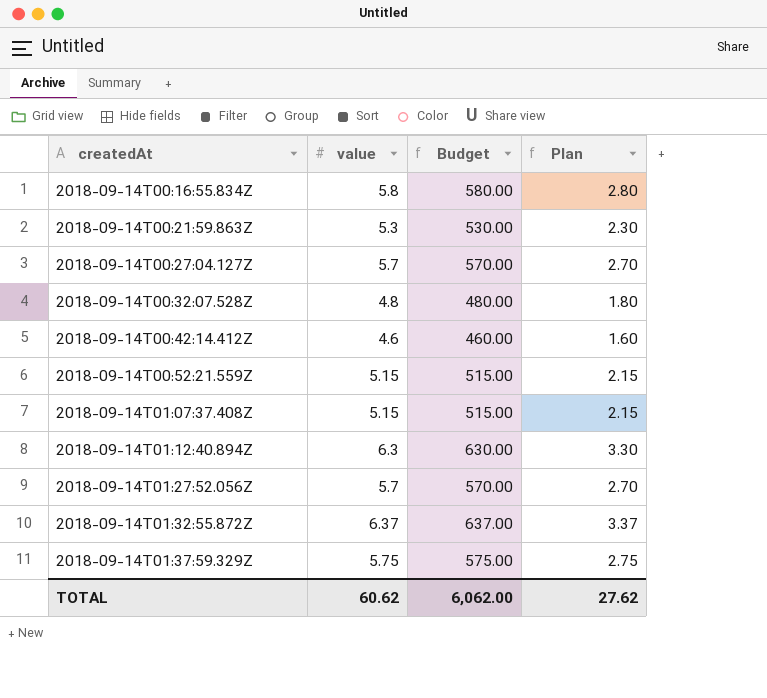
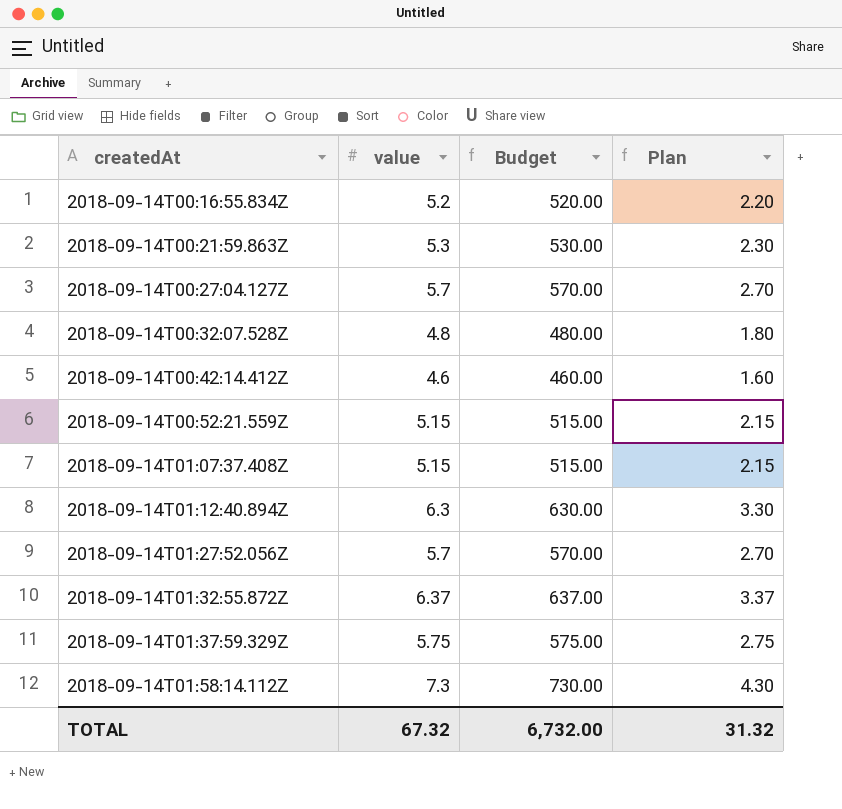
2018-09-14T00:16:55.834Z | value: 5.8 -> 5.2
2018-09-14T00:16:55.834Z | Budget: 580.00 -> 520.00
2018-09-14T00:16:55.834Z | Plan: 2.80 -> 2.20
row 2018-09-14T01:58:14.112Z: none -> 7.3 | 730.00 | 4.30
TOTAL | value: 60.62 -> 67.32
TOTAL | Budget: 6,062.00 -> 6,732.00
TOTAL | Plan: 27.62 -> 31.32

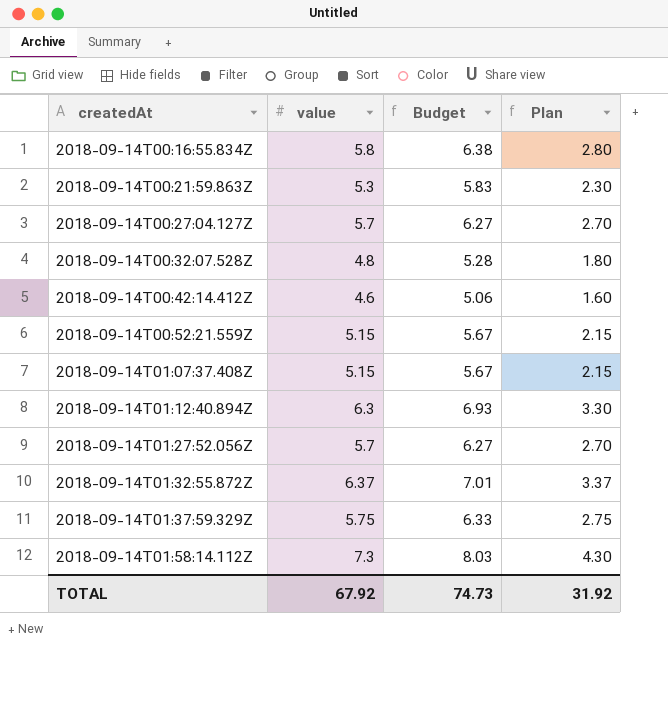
column Budget | formula: [value] * 100 -> [value] * 1.1
2018-09-14T00:16:55.834Z | value: 5.2 -> 5.8
2018-09-14T00:16:55.834Z | Plan: 2.20 -> 2.80
TOTAL | value: 67.32 -> 67.92
TOTAL | Budget: 6,732.00 -> 74.73
TOTAL | Plan: 31.32 -> 31.92

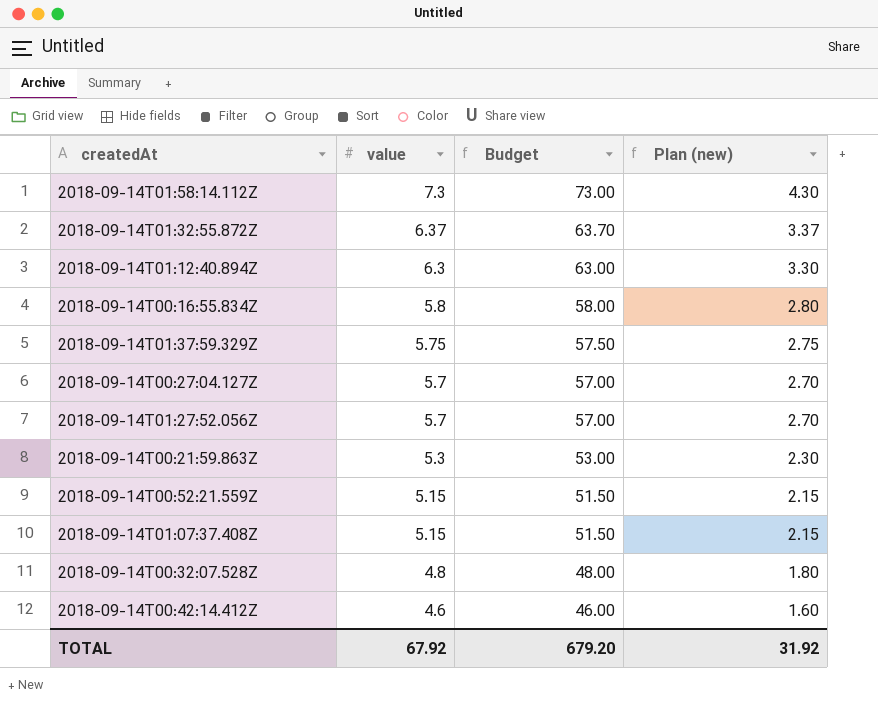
row order: createdAt ascending -> value descending
column Budget | formula: [value] * 1.1 -> [value] * 10
column name: Plan -> Plan (new)
TOTAL | Budget: 74.73 -> 679.20

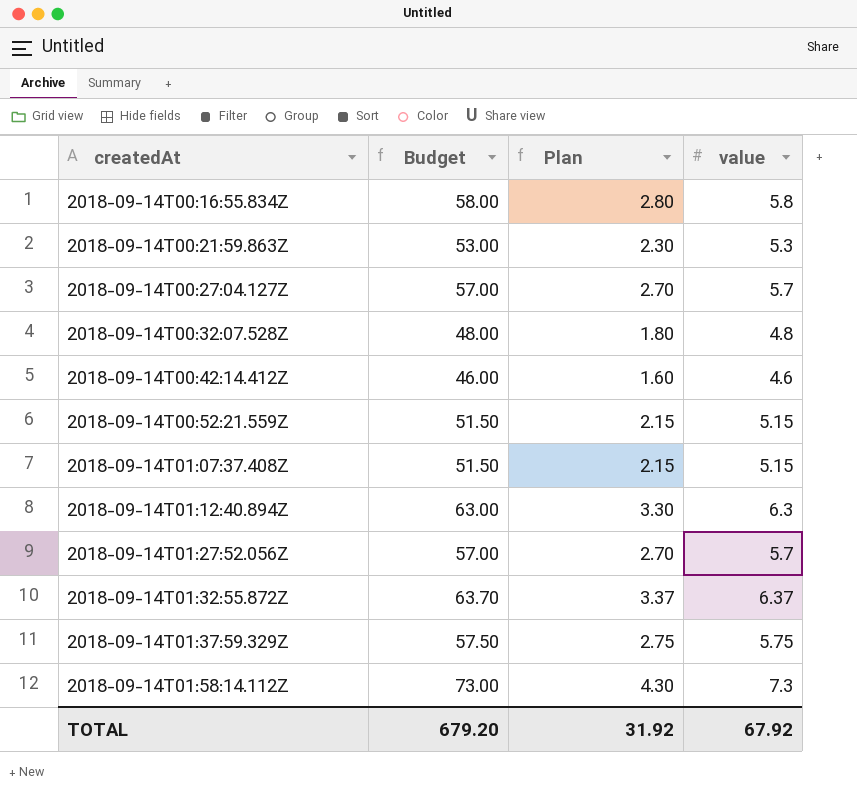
row order: value descending -> createdAt ascending
column name: Plan (new) -> Plan
column value | position: 2 -> 4

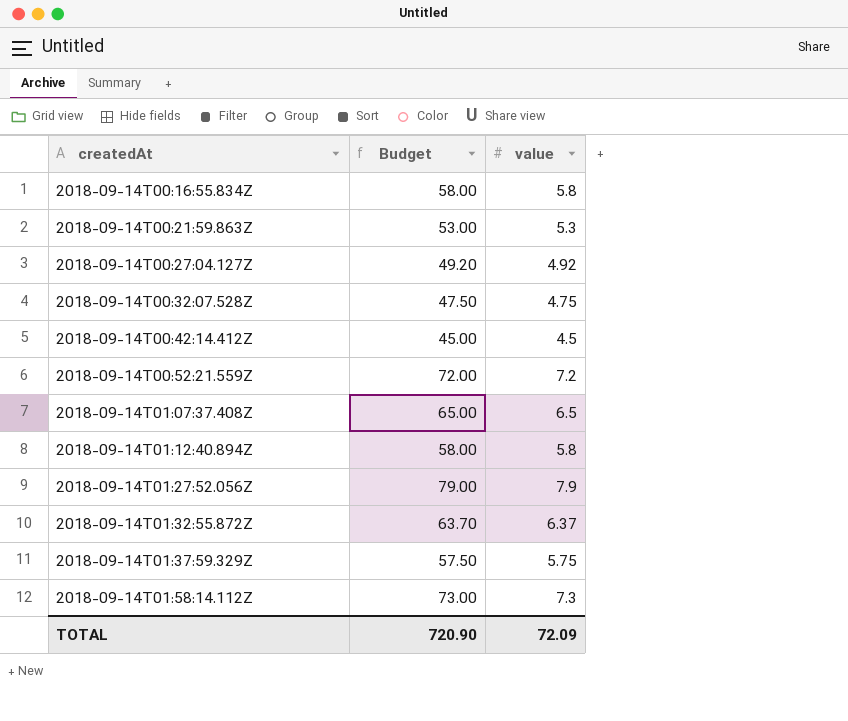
column Plan | formula: [value] - 3 -> none
2018-09-14T00:27:04.127Z | Budget: 57.00 -> 49.20
2018-09-14T00:27:04.127Z | value: 5.7 -> 4.92
2018-09-14T00:32:07.528Z | Budget: 48.00 -> 47.50
2018-09-14T00:32:07.528Z | value: 4.8 -> 4.75
2018-09-14T00:42:14.412Z | Budget: 46.00 -> 45.00
2018-09-14T00:42:14.412Z | value: 4.6 -> 4.5
2018-09-14T00:52:21.559Z | Budget: 51.50 -> 72.00
2018-09-14T00:52:21.559Z | value: 5.15 -> 7.2
2018-09-14T01:07:37.408Z | Budget: 51.50 -> 65.00
2018-09-14T01:07:37.408Z | value: 5.15 -> 6.5
2018-09-14T01:12:40.894Z | Budget: 63.00 -> 58.00
2018-09-14T01:12:40.894Z | value: 6.3 -> 5.8
2018-09-14T01:27:52.056Z | Budget: 57.00 -> 79.00
2018-09-14T01:27:52.056Z | value: 5.7 -> 7.9
TOTAL | Budget: 679.20 -> 720.90
TOTAL | value: 67.92 -> 72.09

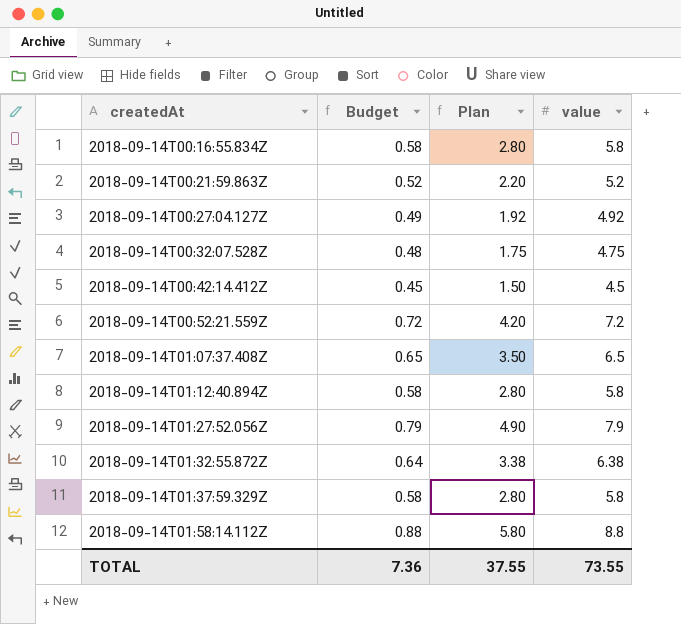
column Budget | formula: [value] * 10 -> [value] * 0.1
column Plan | formula: none -> [value] - 3
2018-09-14T00:21:59.863Z | value: 5.3 -> 5.2
2018-09-14T01:32:55.872Z | value: 6.37 -> 6.38
2018-09-14T01:37:59.329Z | value: 5.75 -> 5.8
2018-09-14T01:58:14.112Z | value: 7.3 -> 8.8
TOTAL | Budget: 720.90 -> 7.36
TOTAL | value: 72.09 -> 73.55

